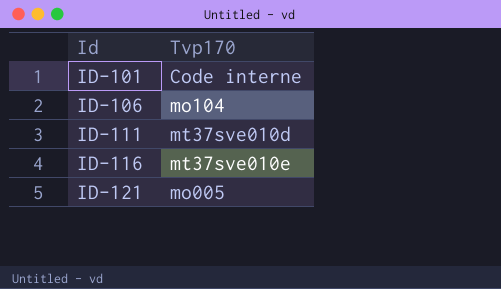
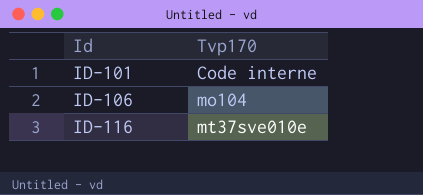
row ID-111: mt37sve010d -> none
row ID-121: mo005 -> none

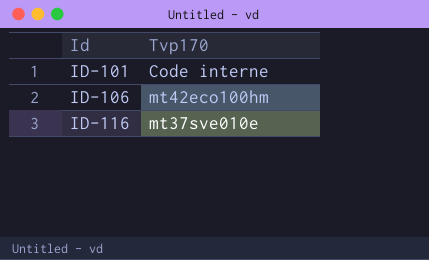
ID-106 | Tvp170: mo104 -> mt42eco100hm

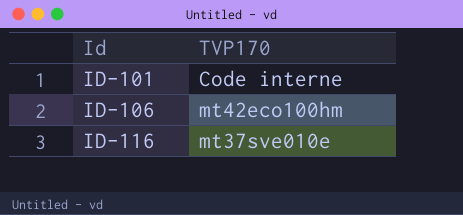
column name: Tvp170 -> TVP170

